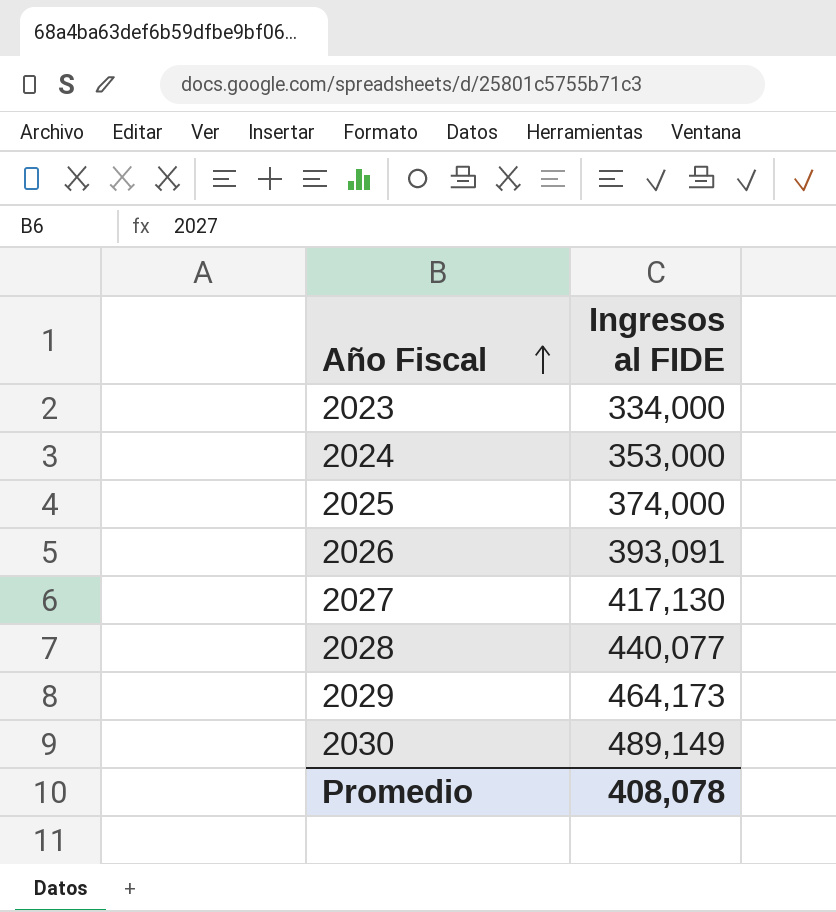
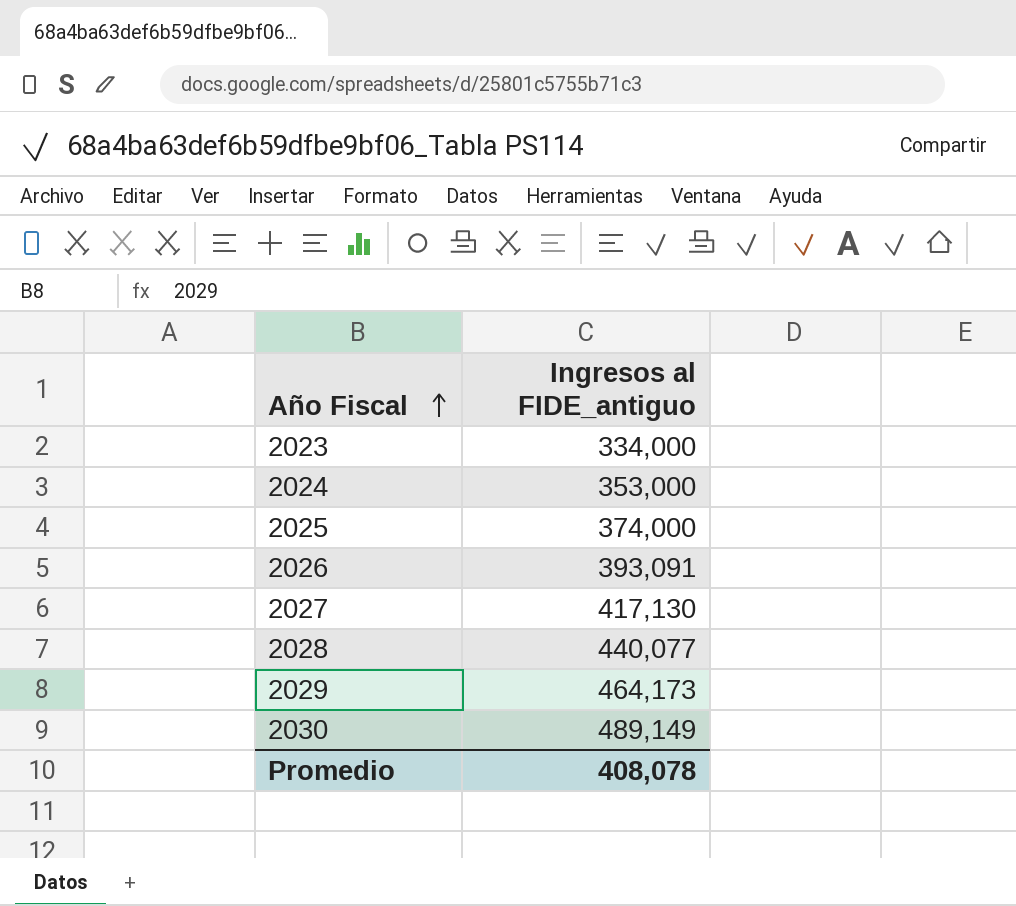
column name: Ingresos al FIDE -> Ingresos al FIDE_antiguo

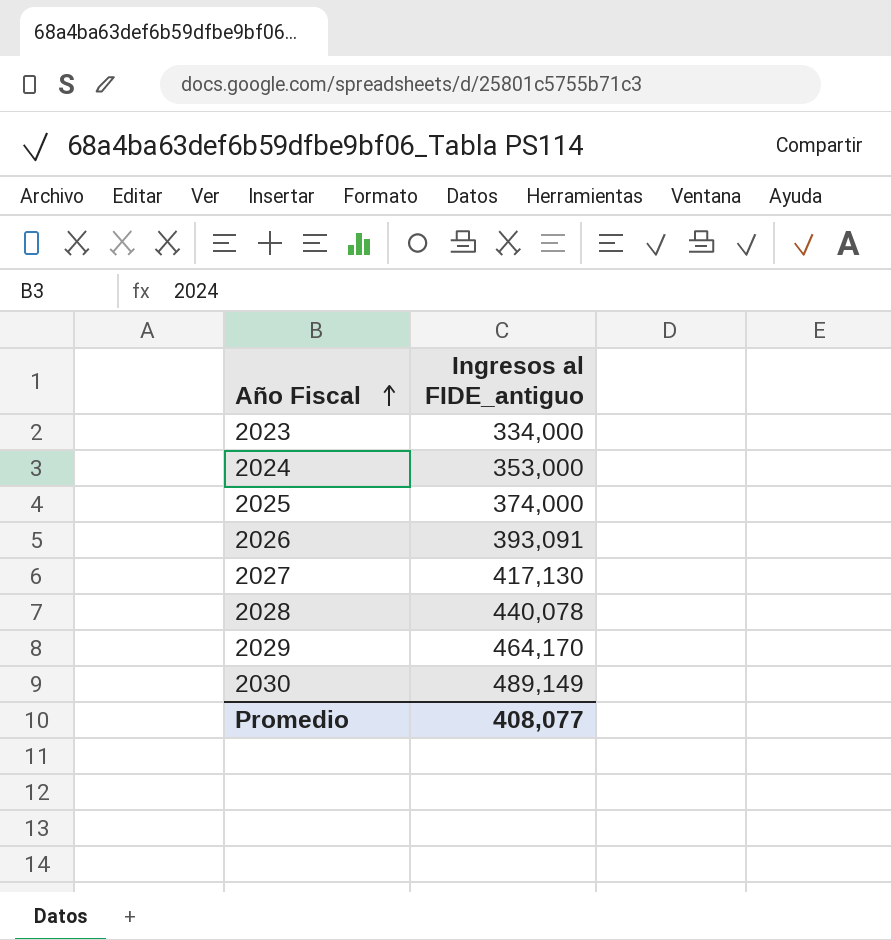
2028 | Ingresos al FIDE_antiguo: 440,077 -> 440,078
2029 | Ingresos al FIDE_antiguo: 464,173 -> 464,170
Promedio | Ingresos al FIDE_antiguo: 408,078 -> 408,077

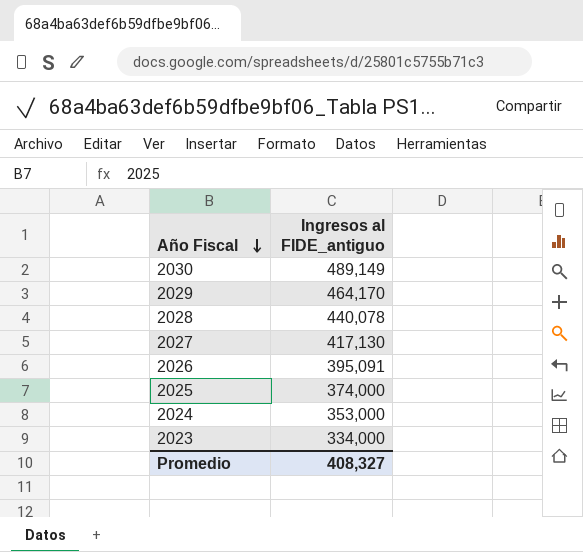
row order: Año Fiscal ascending -> Año Fiscal descending
2026 | Ingresos al FIDE_antiguo: 393,091 -> 395,091
Promedio | Ingresos al FIDE_antiguo: 408,077 -> 408,327

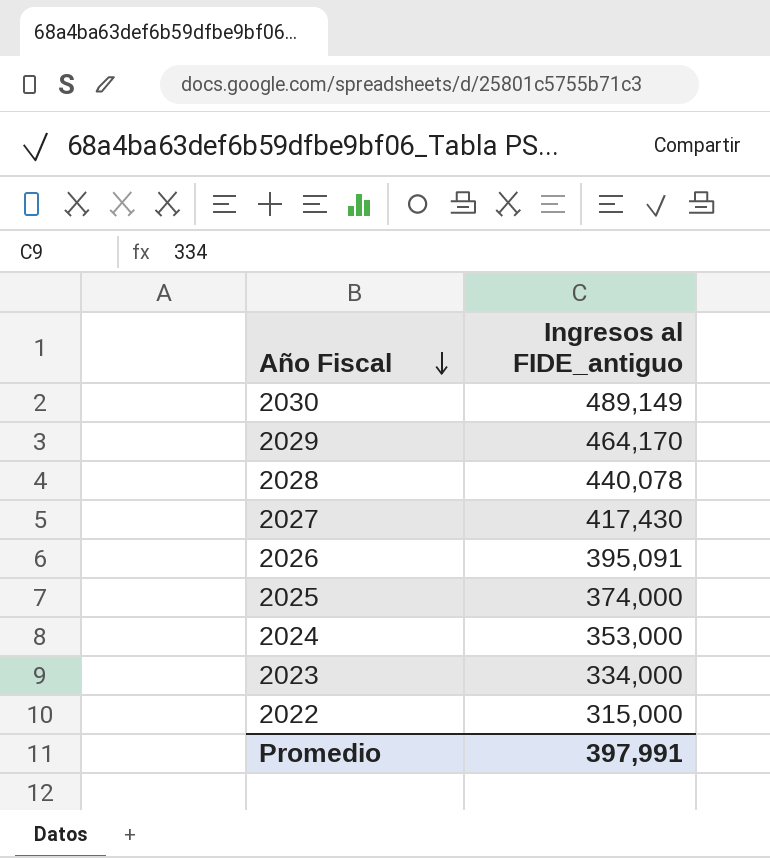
2027 | Ingresos al FIDE_antiguo: 417,130 -> 417,430
row 2022: none -> 315,000
Promedio | Ingresos al FIDE_antiguo: 408,327 -> 397,991

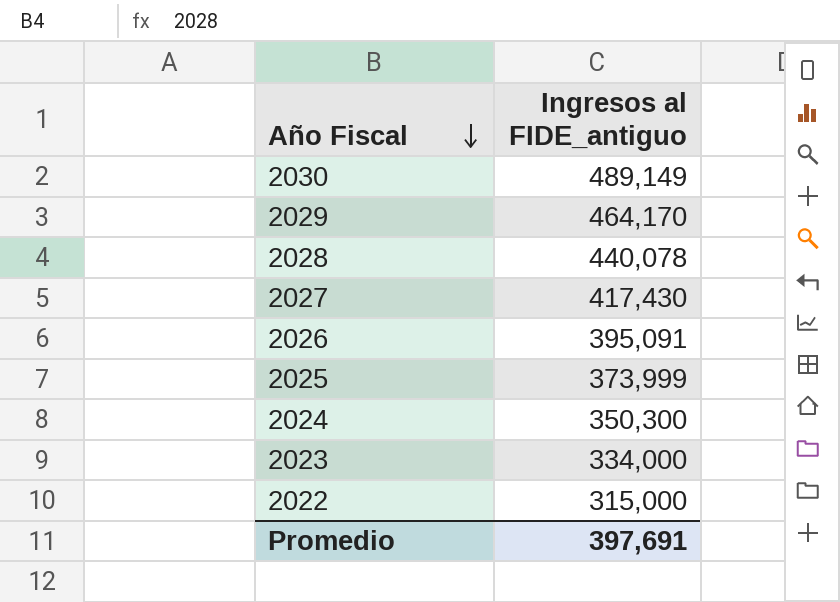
2025 | Ingresos al FIDE_antiguo: 374,000 -> 373,999
2024 | Ingresos al FIDE_antiguo: 353,000 -> 350,300
Promedio | Ingresos al FIDE_antiguo: 397,991 -> 397,691

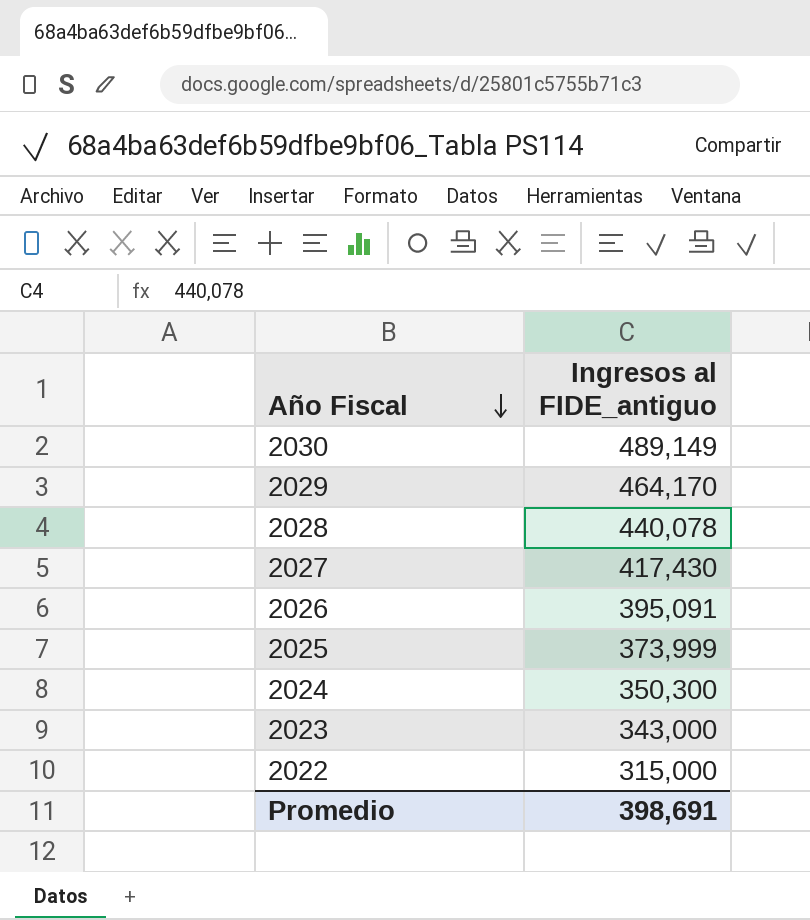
2023 | Ingresos al FIDE_antiguo: 334,000 -> 343,000
Promedio | Ingresos al FIDE_antiguo: 397,691 -> 398,691

